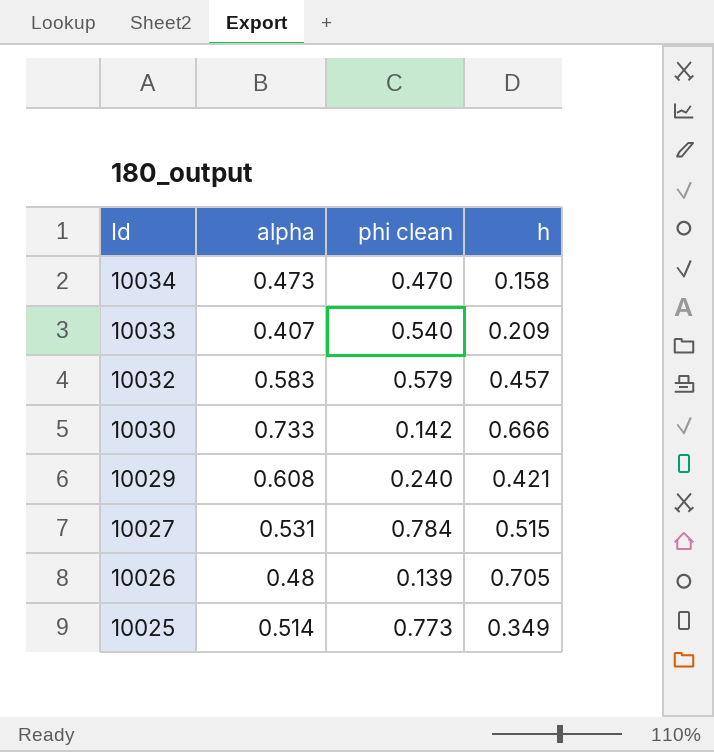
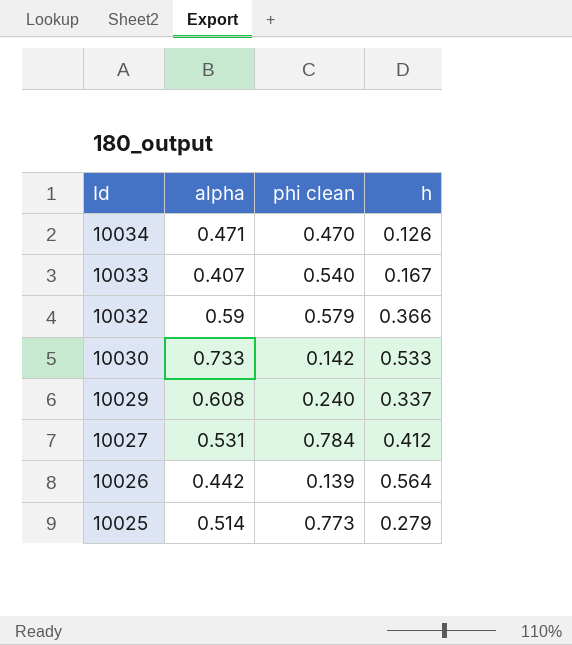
10034 | alpha: 0.473 -> 0.471
10034 | h: 0.158 -> 0.126
10033 | h: 0.209 -> 0.167
10032 | alpha: 0.583 -> 0.59
10032 | h: 0.457 -> 0.366
10030 | h: 0.666 -> 0.533
10029 | h: 0.421 -> 0.337
10027 | h: 0.515 -> 0.412
10026 | alpha: 0.48 -> 0.442
10026 | h: 0.705 -> 0.564
10025 | h: 0.349 -> 0.279

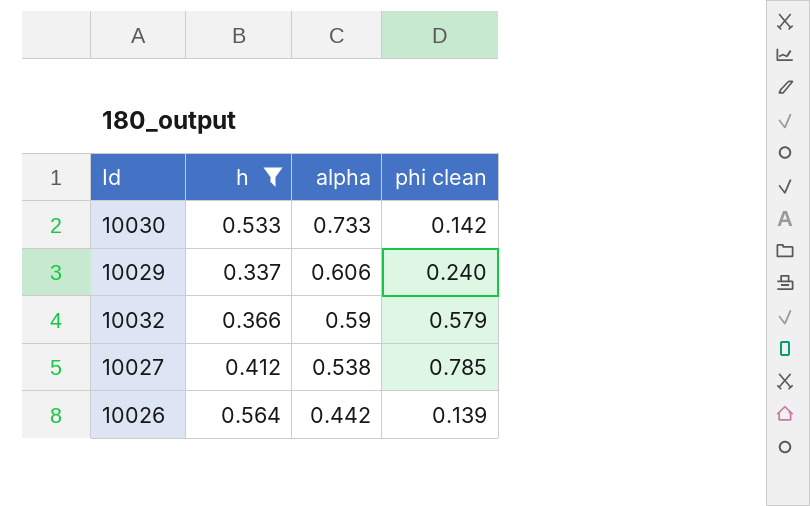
filter: none -> h >= 0.337
row order: Id descending -> alpha descending
column h | position: 4 -> 2
10029 | alpha: 0.608 -> 0.606
10027 | alpha: 0.531 -> 0.538
10027 | phi clean: 0.784 -> 0.785

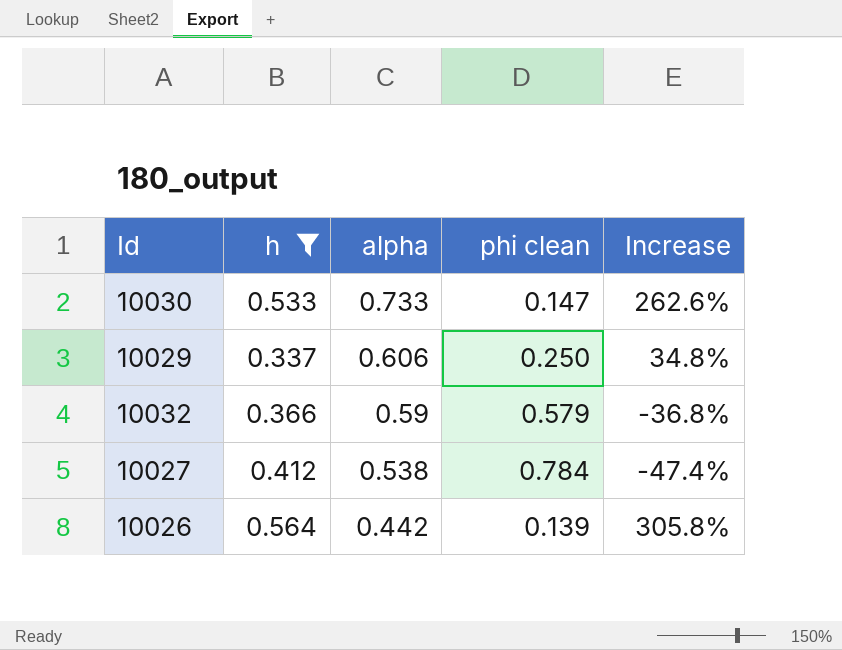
column Increase | formula: none -> ([h] - [phi clean]) / [phi clean]
10030 | phi clean: 0.142 -> 0.147
10029 | phi clean: 0.240 -> 0.250
10027 | phi clean: 0.785 -> 0.784

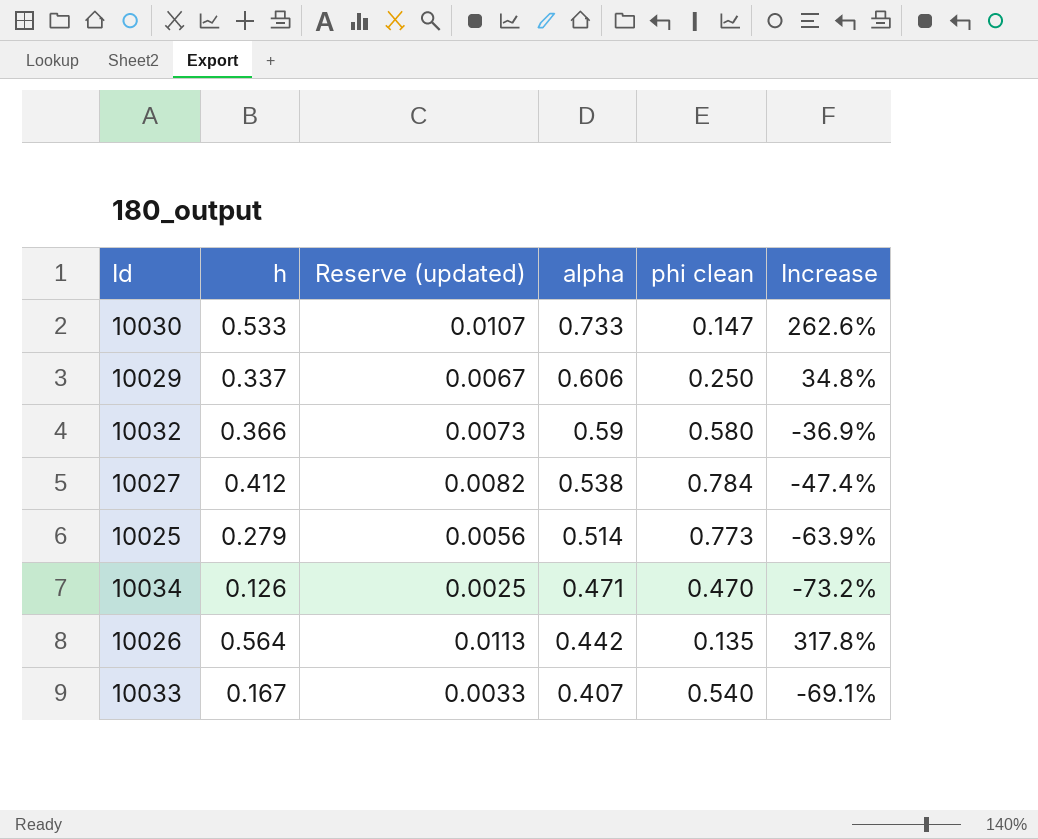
filter: h >= 0.337 -> none
column Reserve (updated) | formula: none -> [h] * 0.02
10032 | phi clean: 0.579 -> 0.580
10032 | Increase: -36.8% -> -36.9%
10026 | phi clean: 0.139 -> 0.135
10026 | Increase: 305.8% -> 317.8%

